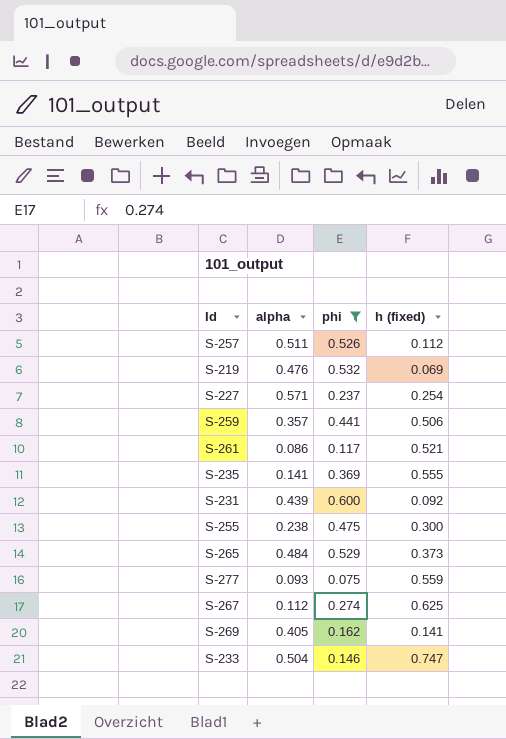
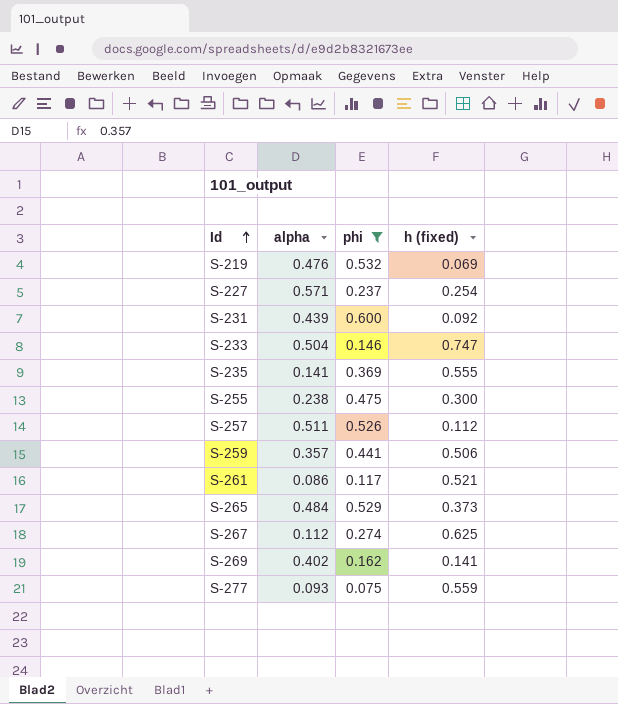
row order: none -> Id ascending
S-269 | alpha: 0.405 -> 0.402

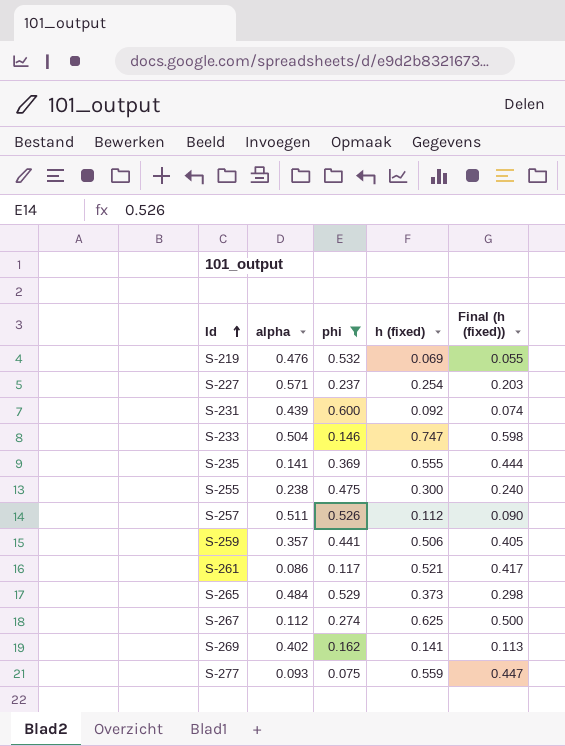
column Final (h (fixed)) | formula: none -> [h (fixed)] * 0.8

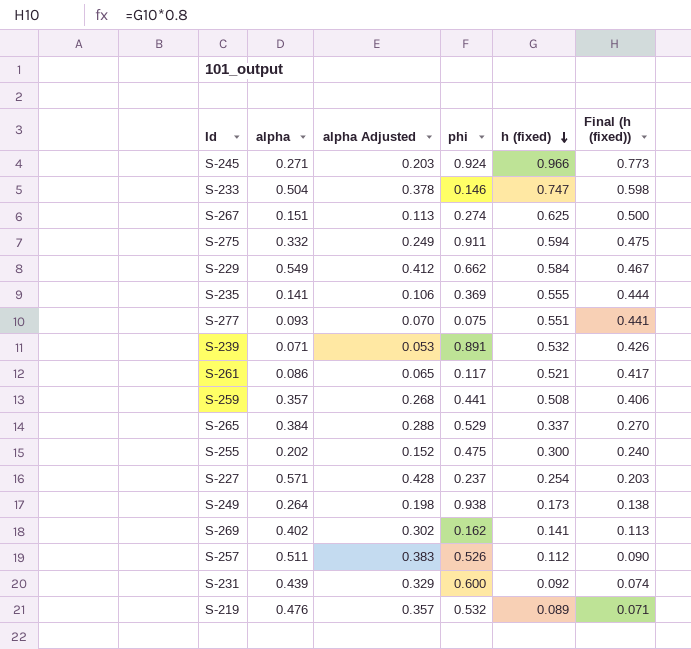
filter: phi <= 0.600 -> none
row order: Id ascending -> h (fixed) descending
column alpha Adjusted | formula: none -> [alpha] * 0.75
S-267 | alpha: 0.112 -> 0.151
S-277 | h (fixed): 0.559 -> 0.551
S-277 | Final (h (fixed)): 0.447 -> 0.441
S-259 | h (fixed): 0.506 -> 0.508
S-259 | Final (h (fixed)): 0.405 -> 0.406
S-265 | alpha: 0.484 -> 0.384
S-265 | h (fixed): 0.373 -> 0.337
S-265 | Final (h (fixed)): 0.298 -> 0.270
S-255 | alpha: 0.238 -> 0.202
S-219 | h (fixed): 0.069 -> 0.089
S-219 | Final (h (fixed)): 0.055 -> 0.071

